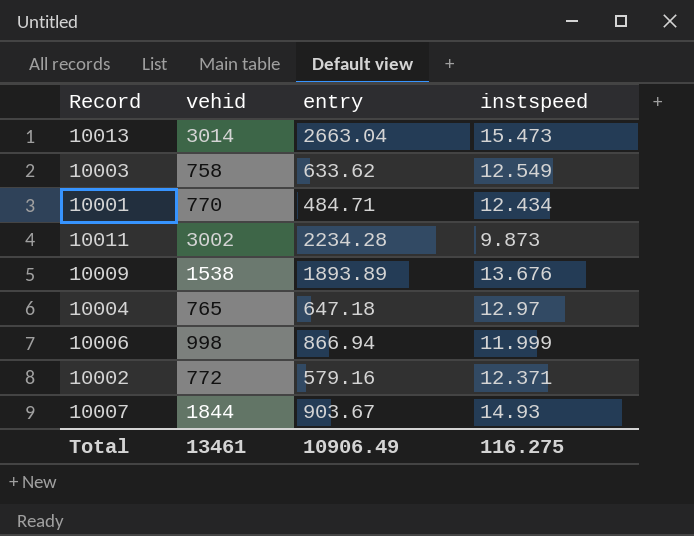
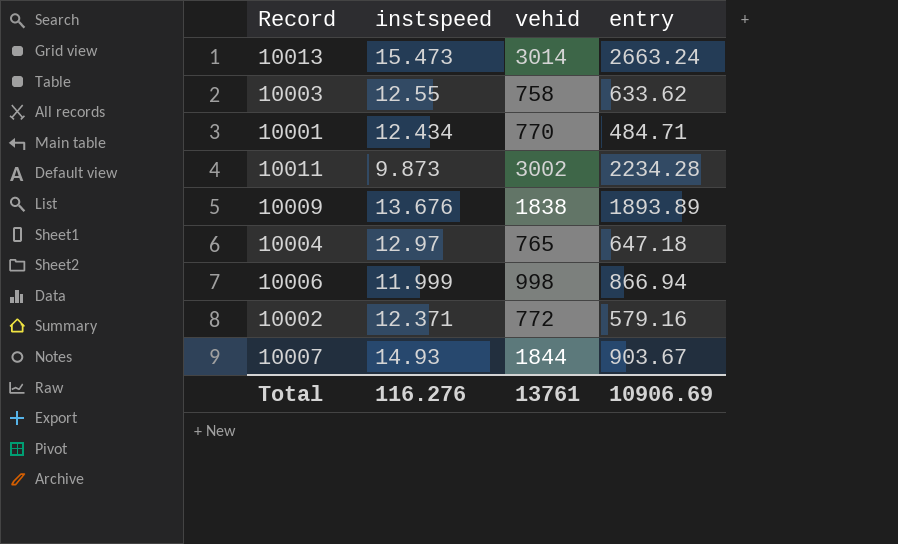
column instspeed | position: 4 -> 2
10013 | entry: 2663.04 -> 2663.24
10003 | instspeed: 12.549 -> 12.55
10009 | vehid: 1538 -> 1838
Total | instspeed: 116.275 -> 116.276
Total | vehid: 13461 -> 13761
Total | entry: 10906.49 -> 10906.69

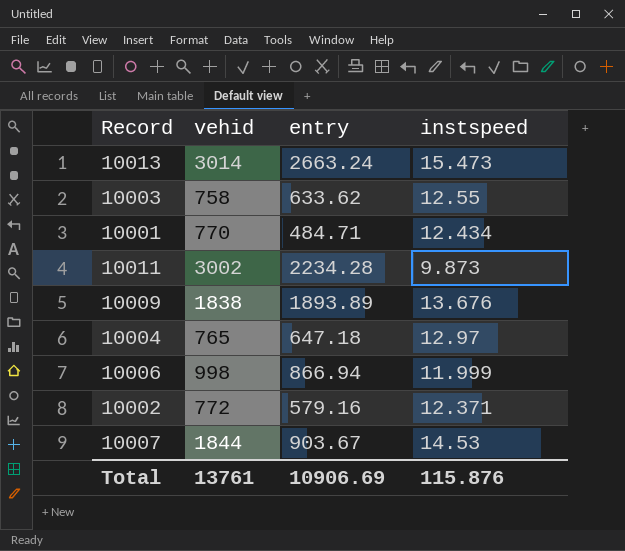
column instspeed | position: 2 -> 4
10007 | instspeed: 14.93 -> 14.53
Total | instspeed: 116.276 -> 115.876

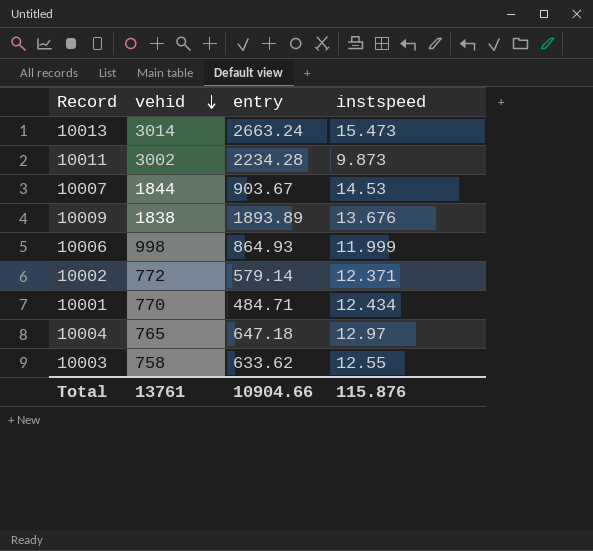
row order: none -> vehid descending
10006 | entry: 866.94 -> 864.93
10002 | entry: 579.16 -> 579.14
Total | entry: 10906.69 -> 10904.66

